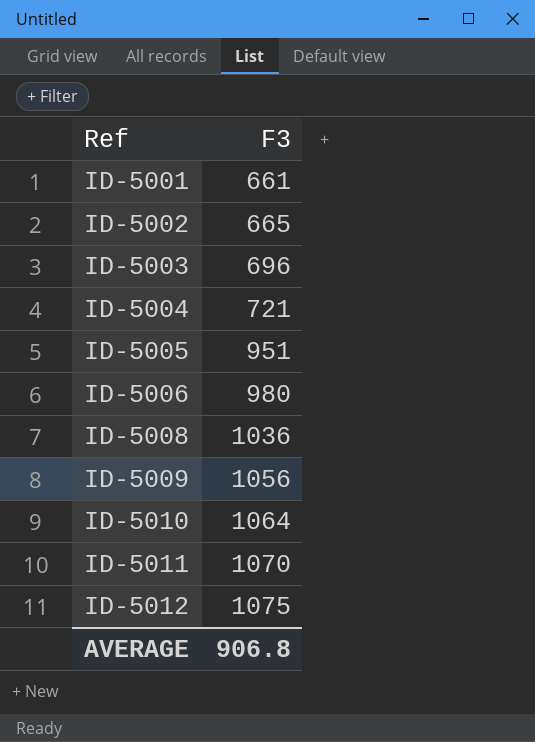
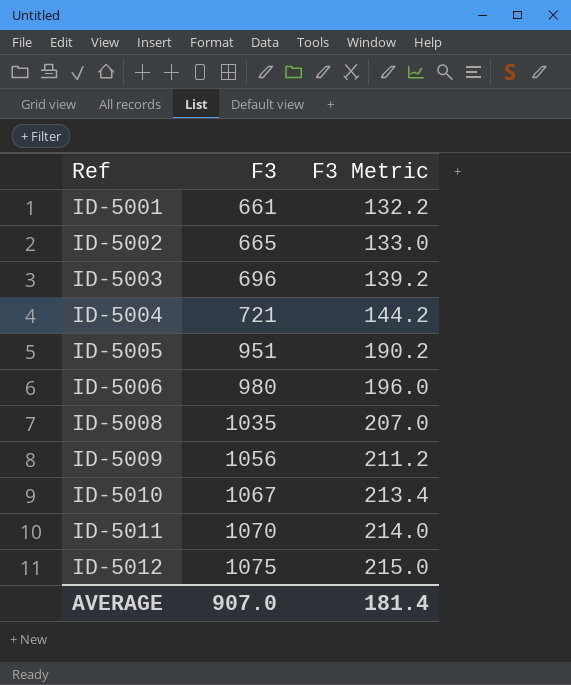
column F3 Metric | formula: none -> [F3] * 0.2
ID-5008 | F3: 1036 -> 1035
ID-5010 | F3: 1064 -> 1067
AVERAGE | F3: 906.8 -> 907.0

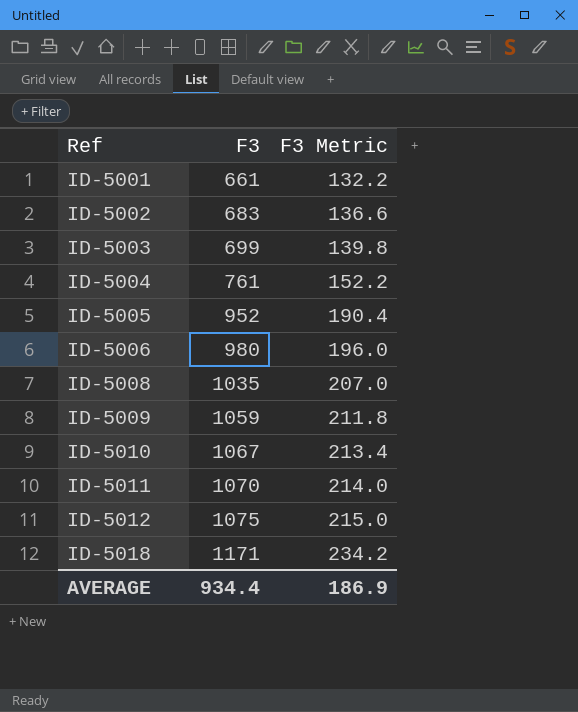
ID-5002 | F3: 665 -> 683
ID-5002 | F3 Metric: 133.0 -> 136.6
ID-5003 | F3: 696 -> 699
ID-5003 | F3 Metric: 139.2 -> 139.8
ID-5004 | F3: 721 -> 761
ID-5004 | F3 Metric: 144.2 -> 152.2
ID-5005 | F3: 951 -> 952
ID-5005 | F3 Metric: 190.2 -> 190.4
ID-5009 | F3: 1056 -> 1059
ID-5009 | F3 Metric: 211.2 -> 211.8
row ID-5018: none -> 1171 | 234.2
AVERAGE | F3: 907.0 -> 934.4
AVERAGE | F3 Metric: 181.4 -> 186.9

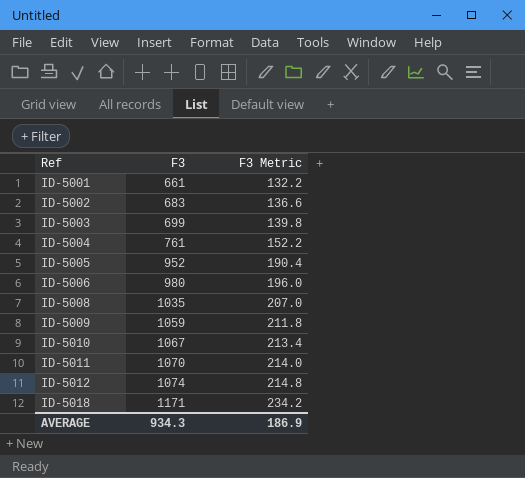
ID-5012 | F3: 1075 -> 1074
ID-5012 | F3 Metric: 215.0 -> 214.8
AVERAGE | F3: 934.4 -> 934.3

